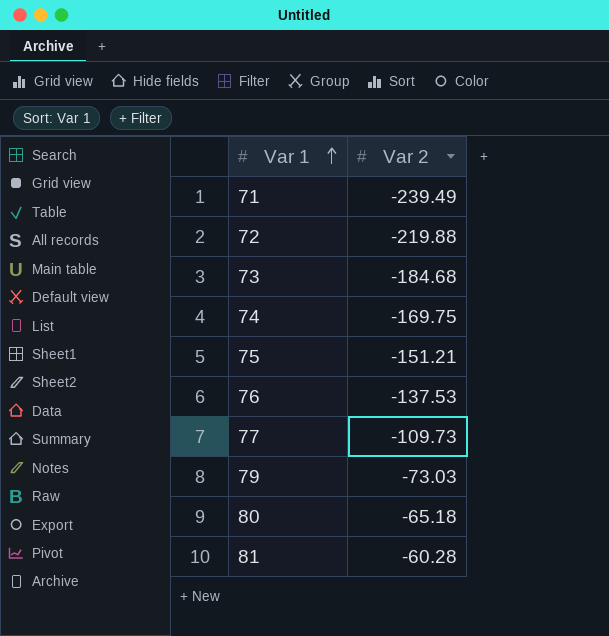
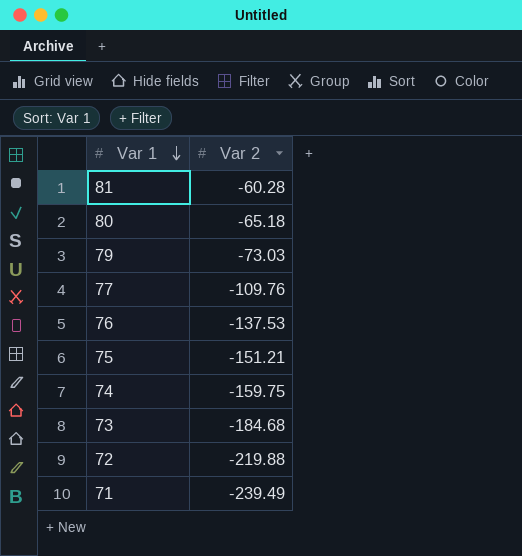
row order: Var 1 ascending -> Var 1 descending
77 | Var 2: -109.73 -> -109.76
74 | Var 2: -169.75 -> -159.75

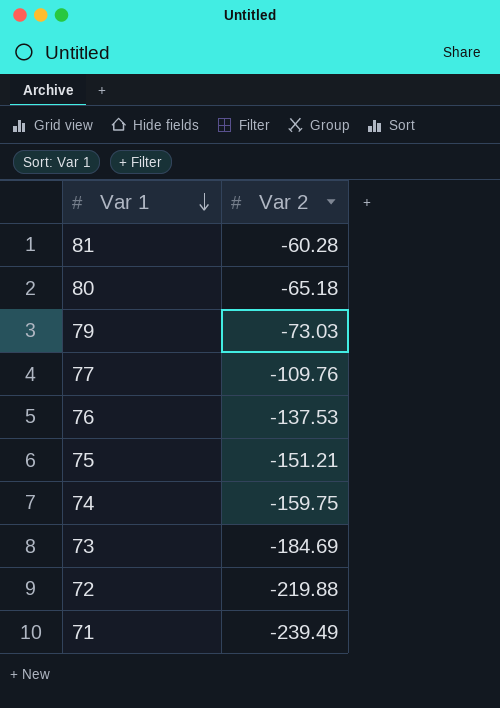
73 | Var 2: -184.68 -> -184.69

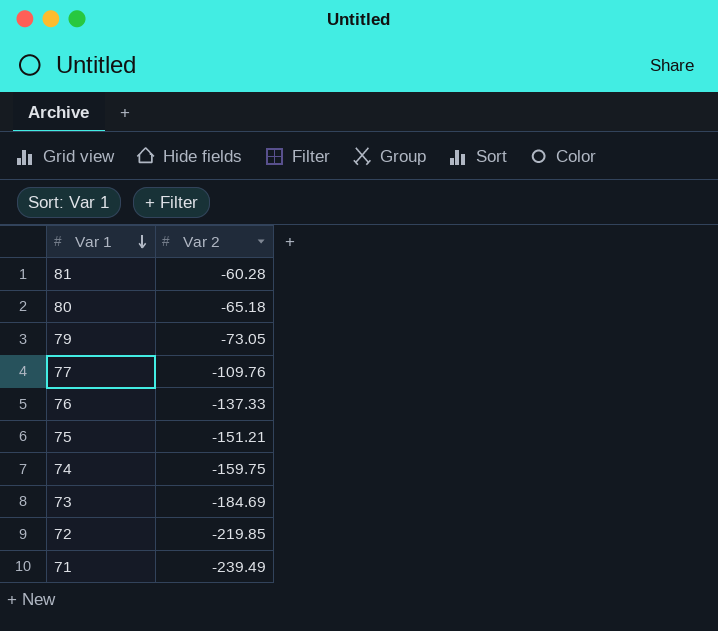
79 | Var 2: -73.03 -> -73.05
76 | Var 2: -137.53 -> -137.33
72 | Var 2: -219.88 -> -219.85

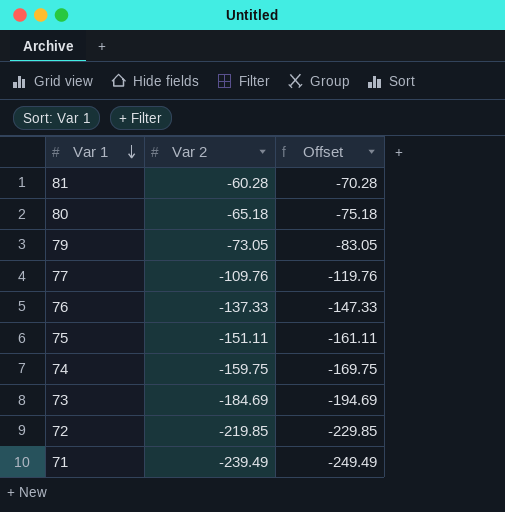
column Offset | formula: none -> [Var 2] - 10
75 | Var 2: -151.21 -> -151.11

